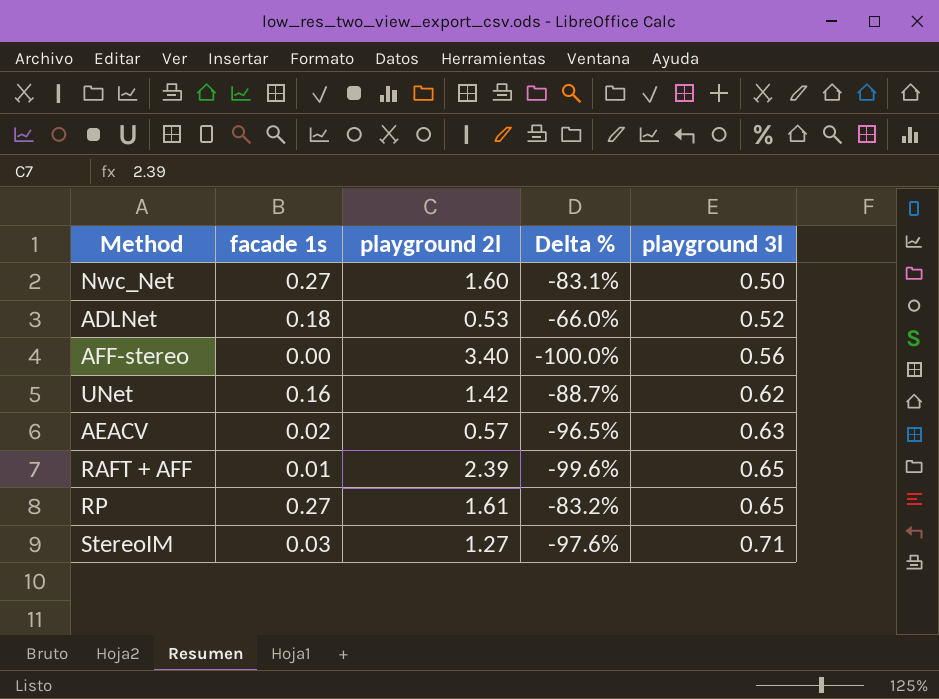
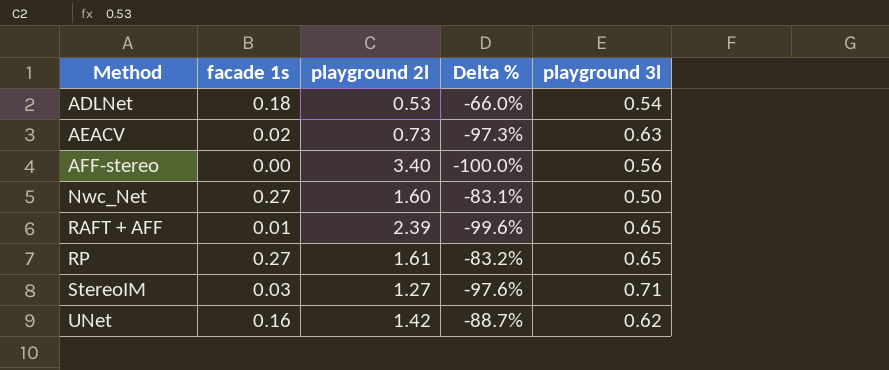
row order: playground 3l ascending -> Method ascending
ADLNet | playground 3l: 0.52 -> 0.54
AEACV | playground 2l: 0.57 -> 0.73
AEACV | Delta %: -96.5% -> -97.3%

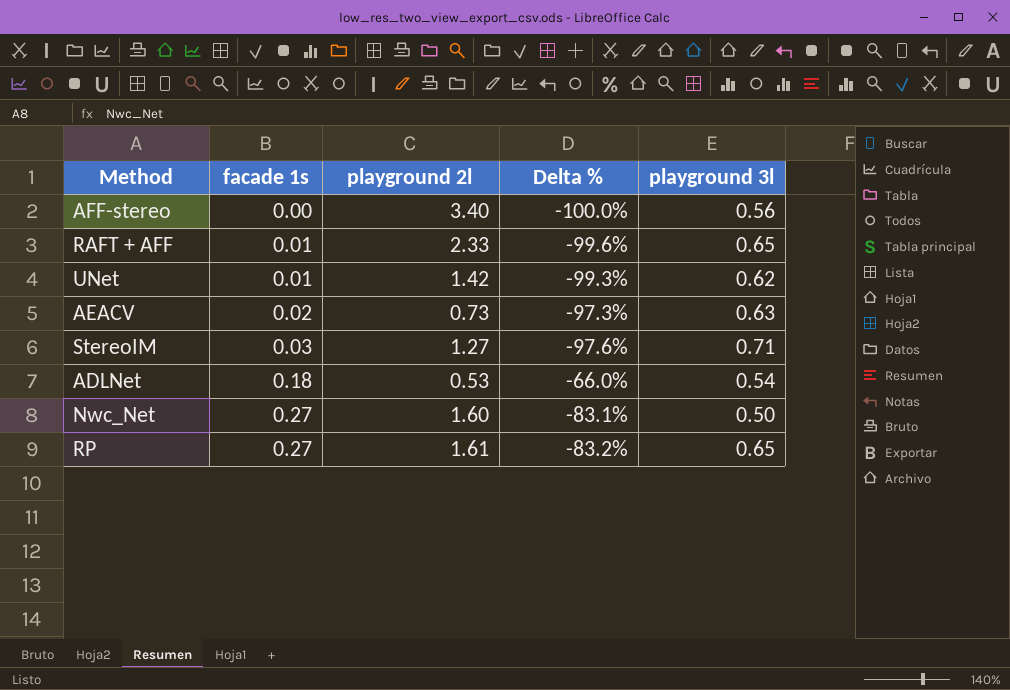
row order: Method ascending -> facade 1s ascending
RAFT + AFF | playground 2l: 2.39 -> 2.33
UNet | facade 1s: 0.16 -> 0.01
UNet | Delta %: -88.7% -> -99.3%

